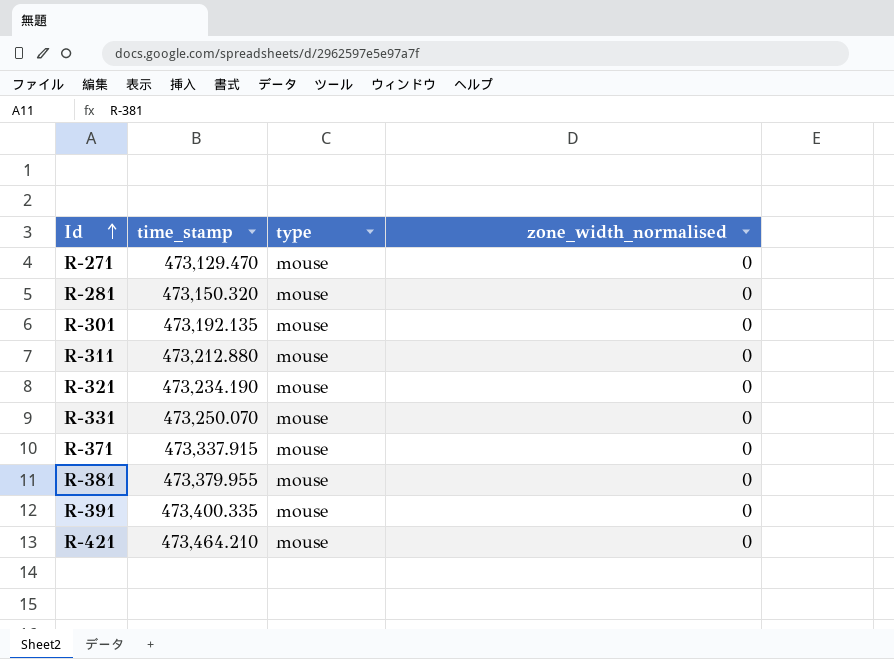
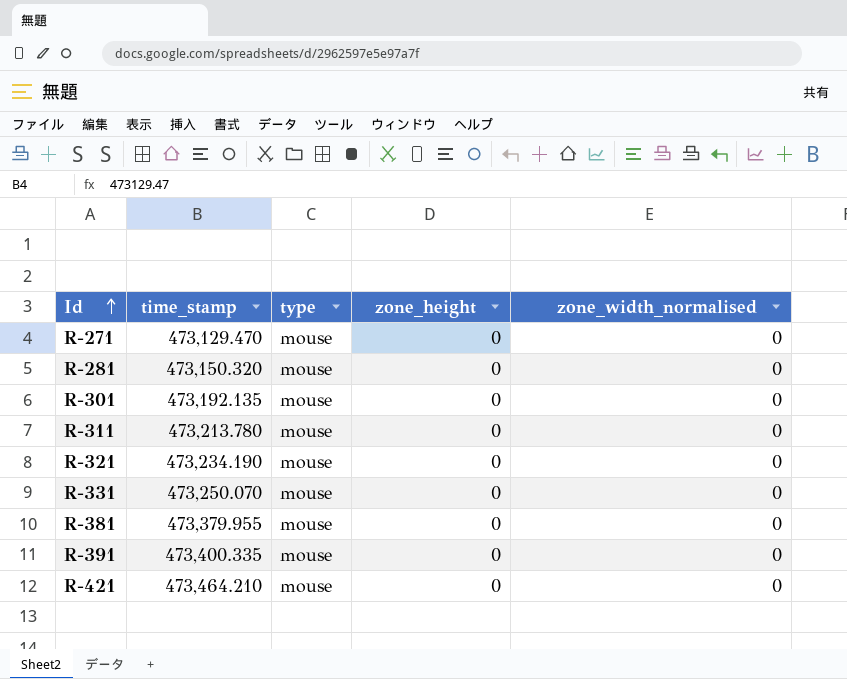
column zone_height | position: none -> 4
row R-371: 473,337.915 | mouse | 0 -> none
R-311 | time_stamp: 473,212.880 -> 473,213.780

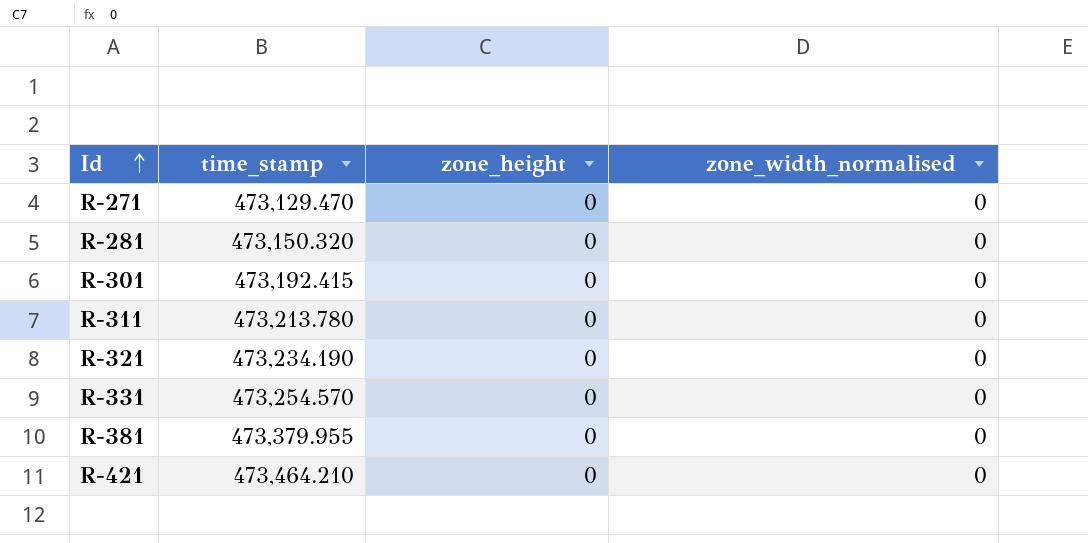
column type | position: 3 -> none
row R-391: 473,400.335 | mouse | 0 | 0 -> none
R-301 | time_stamp: 473,192.135 -> 473,192.415
R-331 | time_stamp: 473,250.070 -> 473,254.570

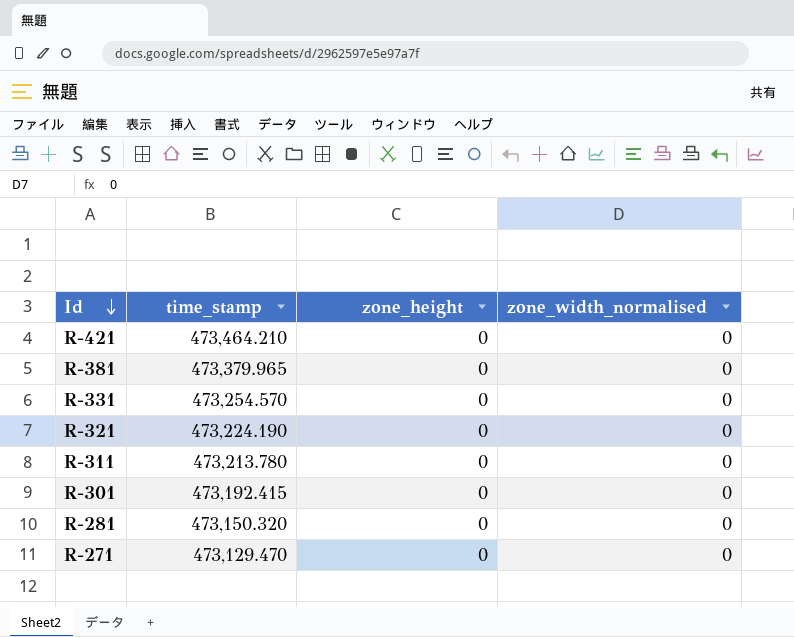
row order: Id ascending -> Id descending
R-381 | time_stamp: 473,379.955 -> 473,379.965
R-321 | time_stamp: 473,234.190 -> 473,224.190

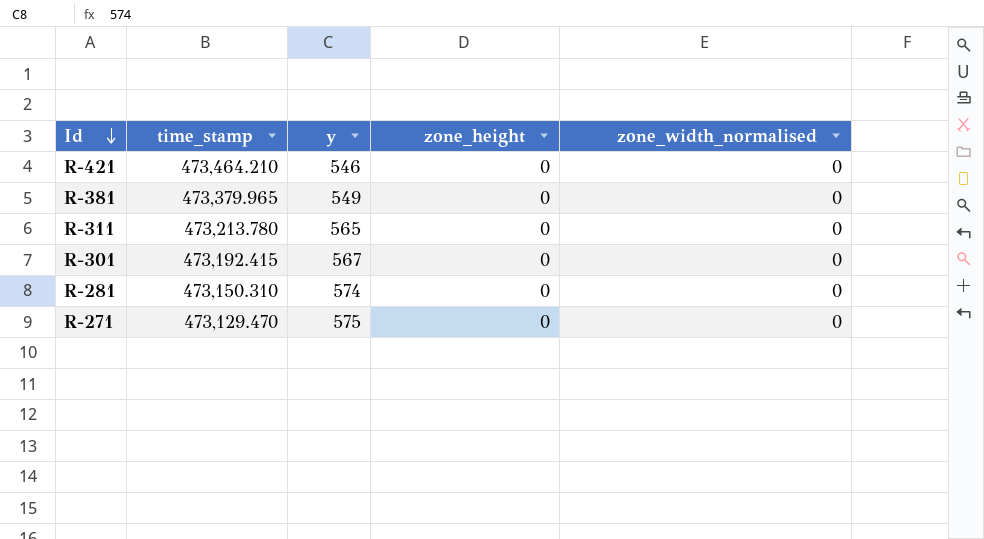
column y | position: none -> 3
row R-331: 473,254.570 | 0 | 0 -> none
row R-321: 473,224.190 | 0 | 0 -> none
R-281 | time_stamp: 473,150.320 -> 473,150.310

